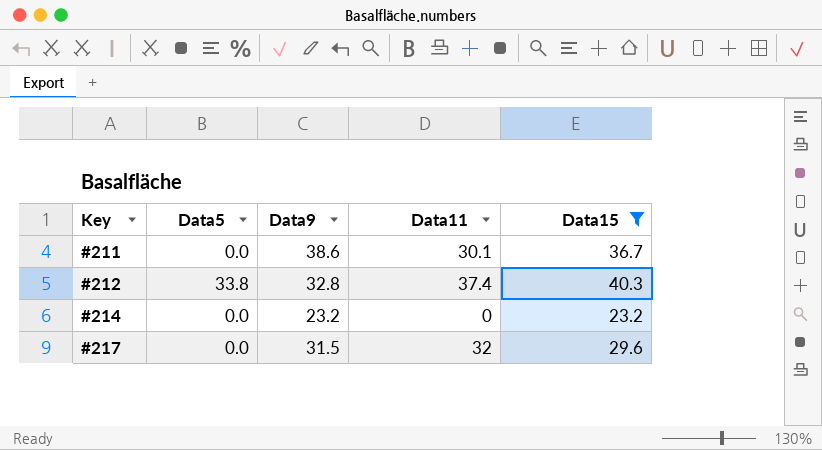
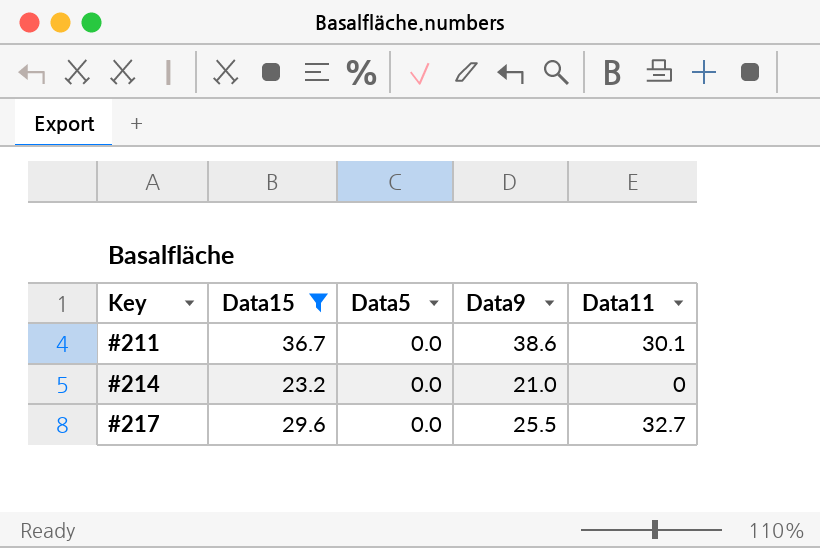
column Data15 | position: 5 -> 2
row #212: 33.8 | 32.8 | 37.4 | 40.3 -> none
#214 | Data9: 23.2 -> 21.0
#217 | Data9: 31.5 -> 25.5
#217 | Data11: 32 -> 32.7

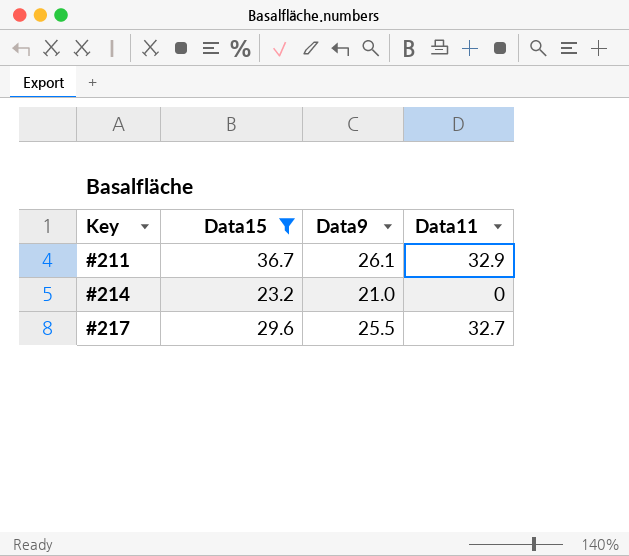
column Data5 | position: 3 -> none
#211 | Data9: 38.6 -> 26.1
#211 | Data11: 30.1 -> 32.9

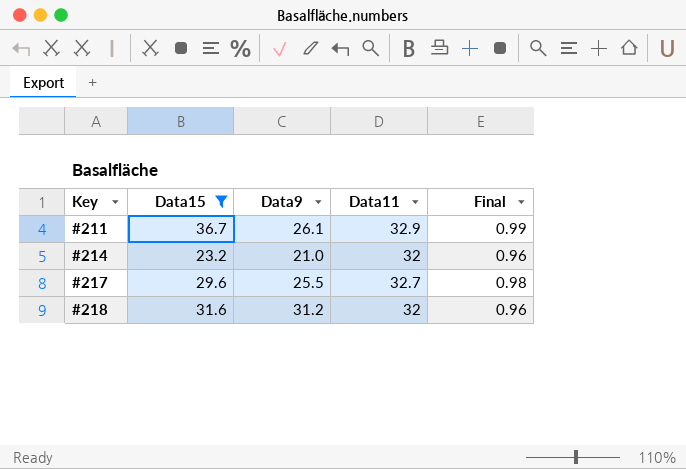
column Final | formula: none -> [Data11] * 0.03
#214 | Data11: 0 -> 32
row #218: none -> 31.6 | 31.2 | 32 | 0.96

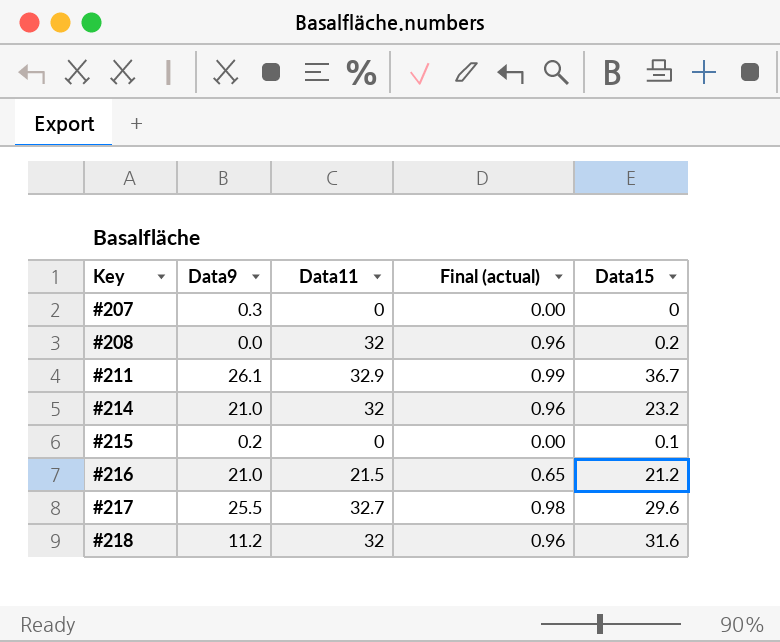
filter: Data15 >= 23.2 -> none
column name: Final -> Final (actual)
column Data15 | position: 2 -> 5
#218 | Data9: 31.2 -> 11.2

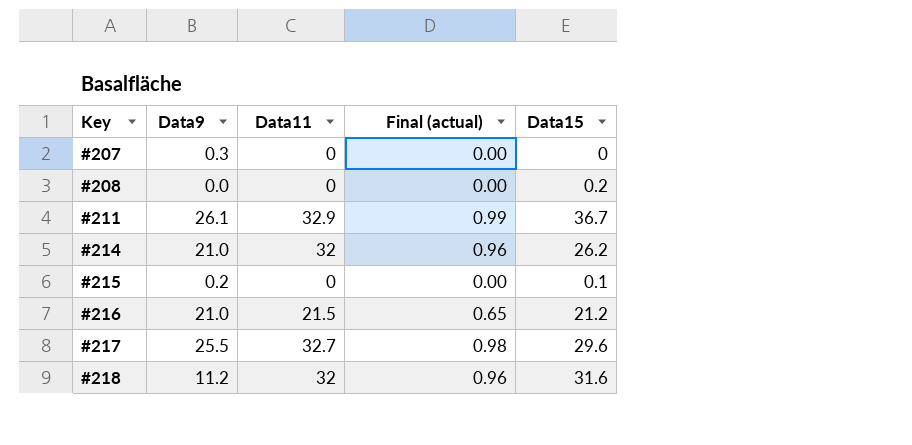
#208 | Data11: 32 -> 0
#208 | Final (actual): 0.96 -> 0.00
#214 | Data15: 23.2 -> 26.2

